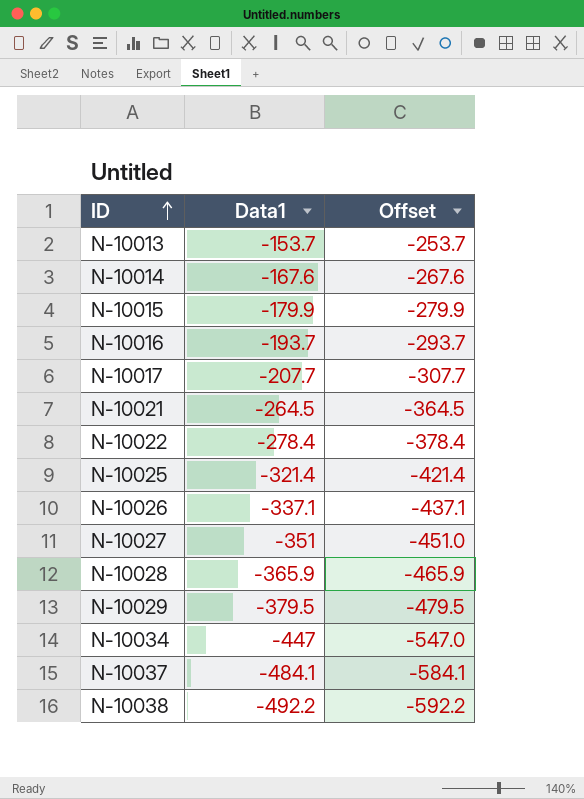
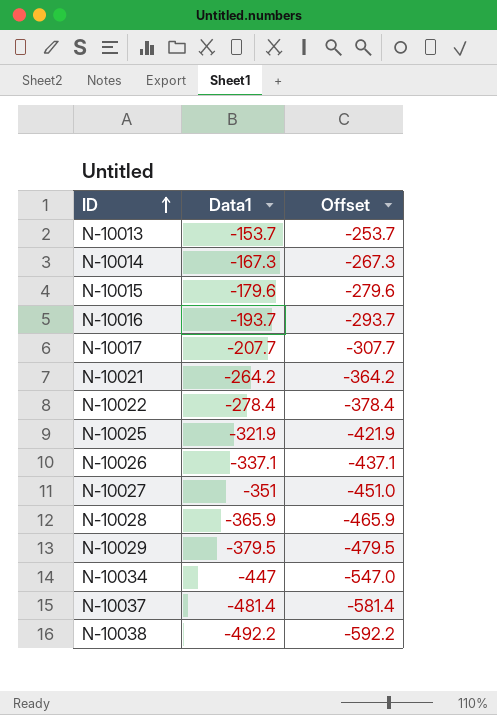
N-10014 | Data1: -167.6 -> -167.3
N-10014 | Offset: -267.6 -> -267.3
N-10015 | Data1: -179.9 -> -179.6
N-10015 | Offset: -279.9 -> -279.6
N-10021 | Data1: -264.5 -> -264.2
N-10021 | Offset: -364.5 -> -364.2
N-10025 | Data1: -321.4 -> -321.9
N-10025 | Offset: -421.4 -> -421.9
N-10037 | Data1: -484.1 -> -481.4
N-10037 | Offset: -584.1 -> -581.4

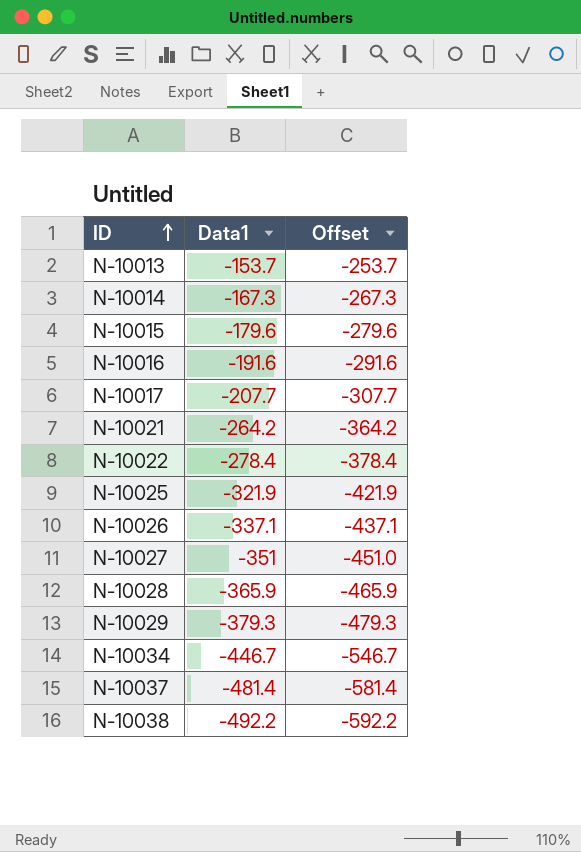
N-10016 | Data1: -193.7 -> -191.6
N-10016 | Offset: -293.7 -> -291.6
N-10029 | Data1: -379.5 -> -379.3
N-10029 | Offset: -479.5 -> -479.3
N-10034 | Data1: -447 -> -446.7
N-10034 | Offset: -547.0 -> -546.7

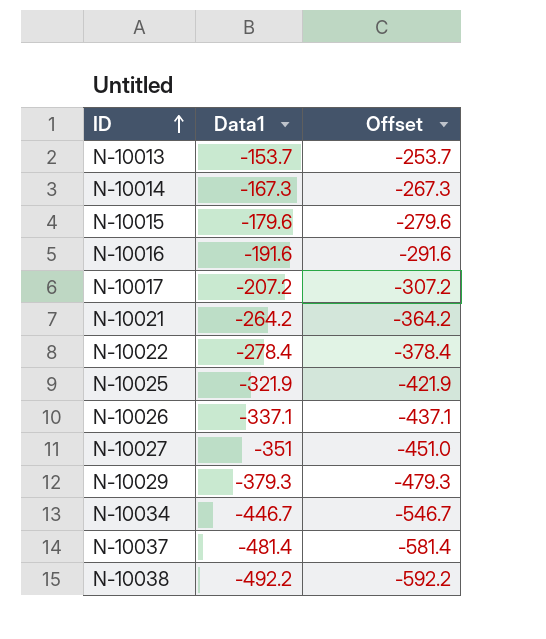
row N-10028: -365.9 | -465.9 -> none
N-10017 | Data1: -207.7 -> -207.2
N-10017 | Offset: -307.7 -> -307.2

